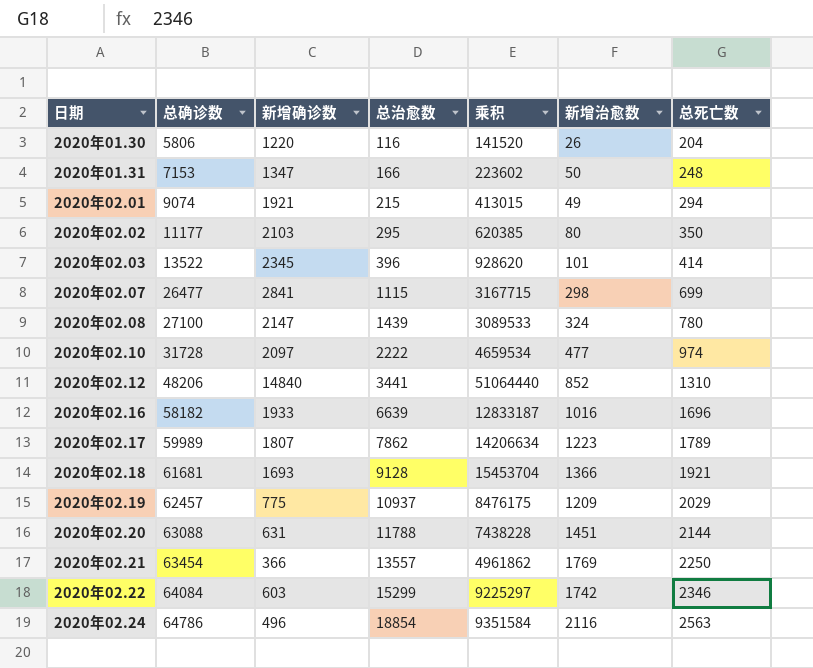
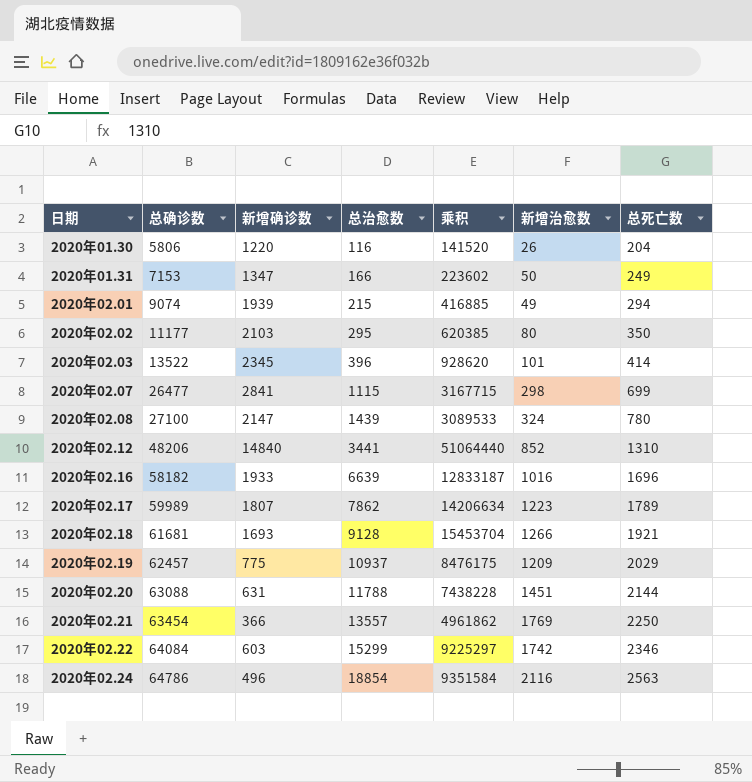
row 2020年02.10: 31728 | 2097 | 2222 | 4659534 | 477 | 974 -> none
2020年01.31 | 总死亡数: 248 -> 249
2020年02.01 | 新增确诊数: 1921 -> 1939
2020年02.01 | 乘积: 413015 -> 416885
2020年02.18 | 新增治愈数: 1366 -> 1266

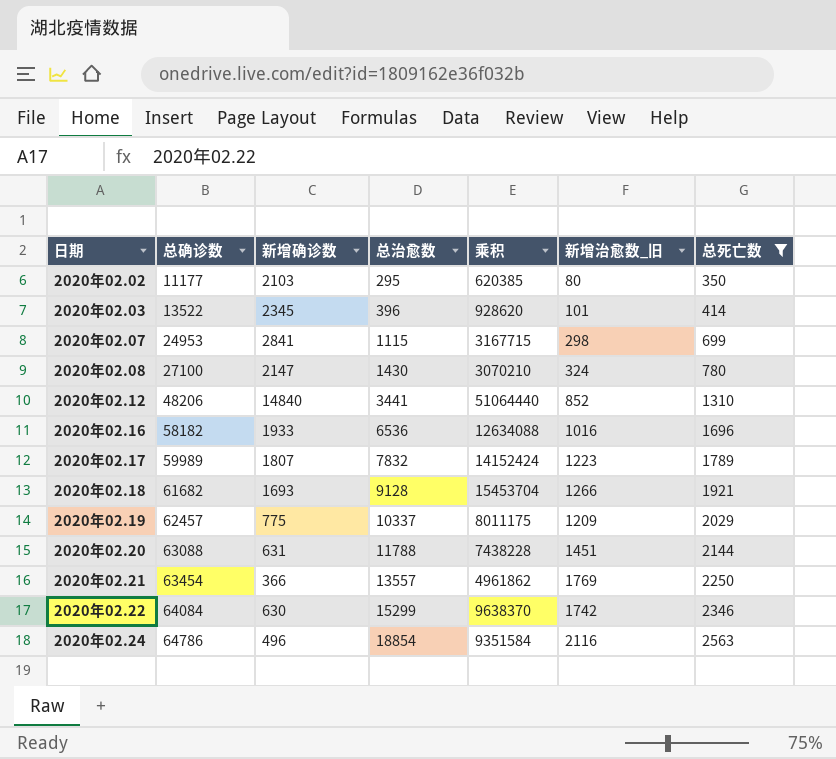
filter: none -> 总死亡数 >= 350
column name: 新增治愈数 -> 新增治愈数_旧
2020年02.07 | 总确诊数: 26477 -> 24953
2020年02.08 | 总治愈数: 1439 -> 1430
2020年02.08 | 乘积: 3089533 -> 3070210
2020年02.16 | 总治愈数: 6639 -> 6536
2020年02.16 | 乘积: 12833187 -> 12634088
2020年02.17 | 总治愈数: 7862 -> 7832
2020年02.17 | 乘积: 14206634 -> 14152424
2020年02.18 | 总确诊数: 61681 -> 61682
2020年02.19 | 总治愈数: 10937 -> 10337
2020年02.19 | 乘积: 8476175 -> 8011175
2020年02.22 | 新增确诊数: 603 -> 630
2020年02.22 | 乘积: 9225297 -> 9638370

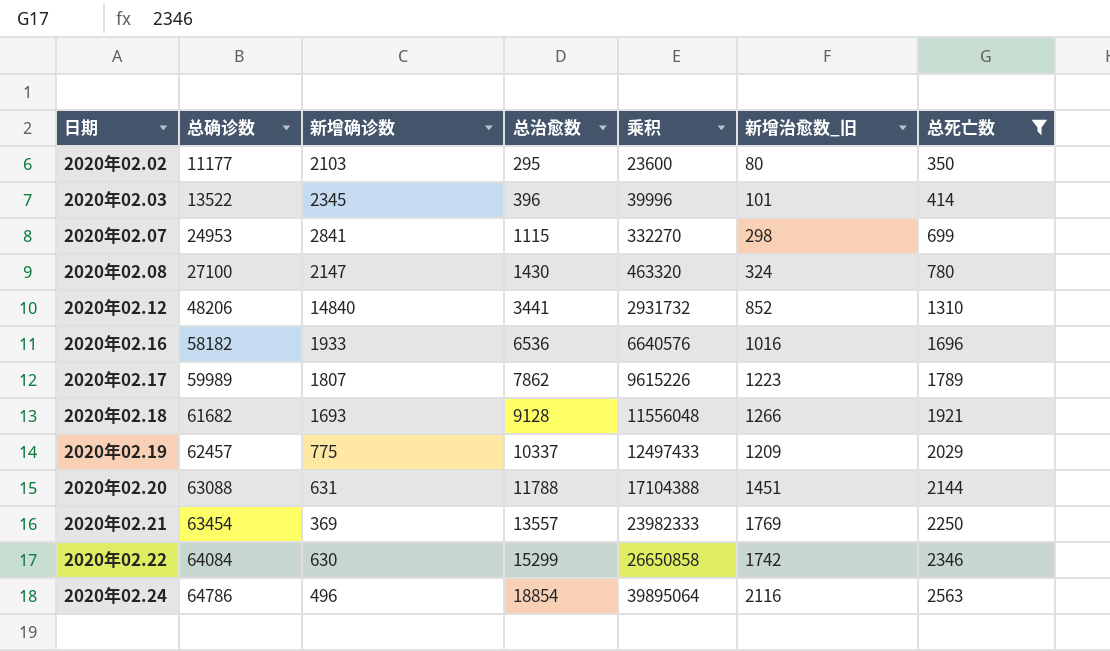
column 乘积 | formula: [新增确诊数] * [总治愈数] -> [总治愈数] * [新增治愈数_旧]
2020年02.17 | 总治愈数: 7832 -> 7862
2020年02.21 | 新增确诊数: 366 -> 369

